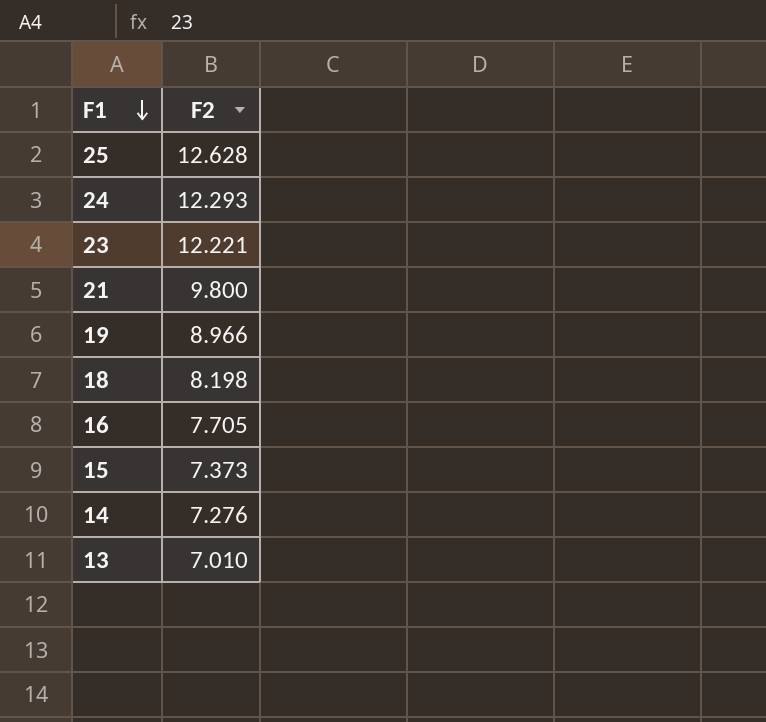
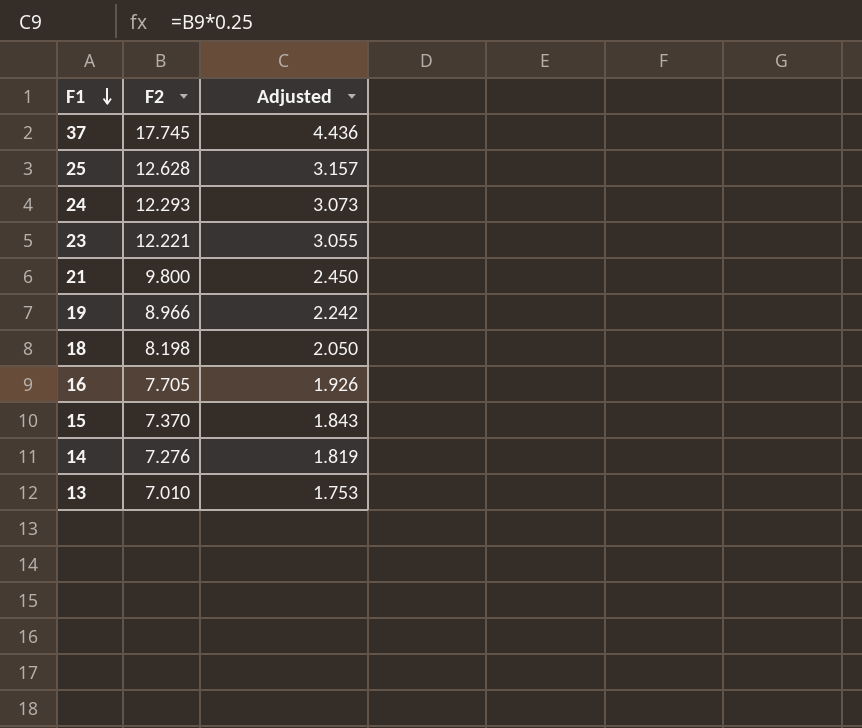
column Adjusted | formula: none -> [F2] * 0.25
row 37: none -> 17.745 | 4.436
15 | F2: 7.373 -> 7.370

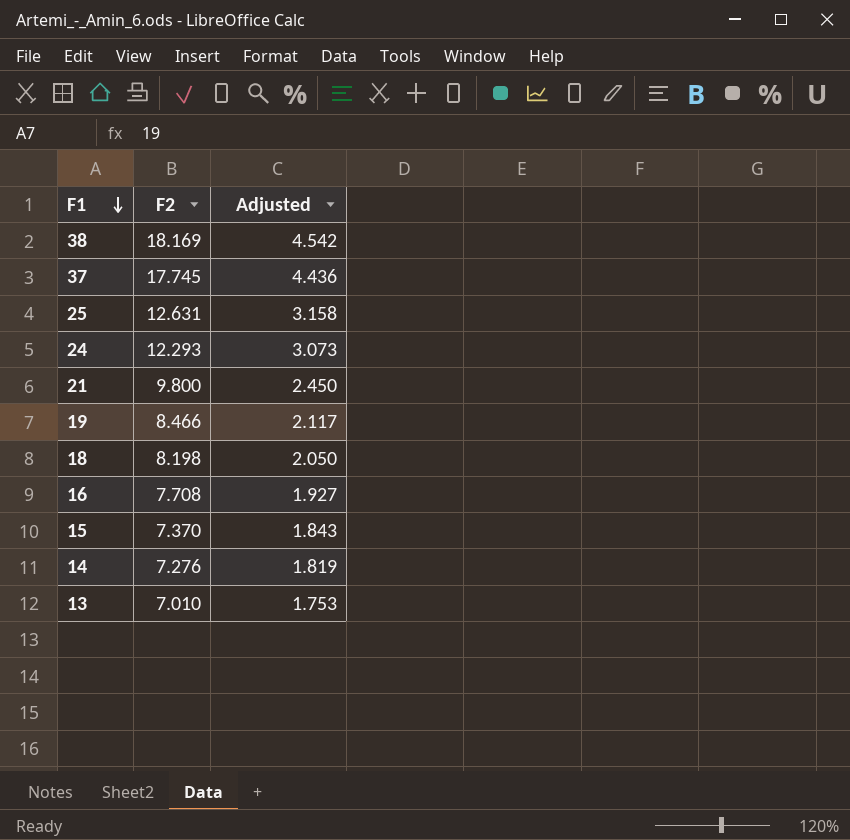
row 23: 12.221 | 3.055 -> none
row 38: none -> 18.169 | 4.542
25 | F2: 12.628 -> 12.631
25 | Adjusted: 3.157 -> 3.158
19 | F2: 8.966 -> 8.466
19 | Adjusted: 2.242 -> 2.117
16 | F2: 7.705 -> 7.708
16 | Adjusted: 1.926 -> 1.927

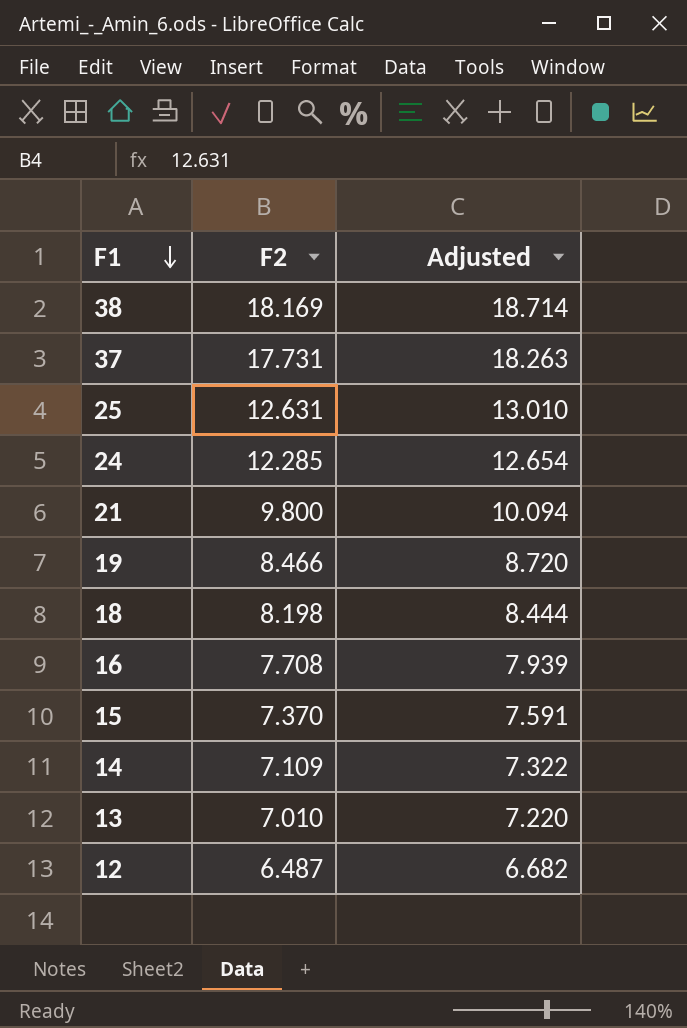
column Adjusted | formula: [F2] * 0.25 -> [F2] * 1.03
37 | F2: 17.745 -> 17.731
24 | F2: 12.293 -> 12.285
14 | F2: 7.276 -> 7.109
row 12: none -> 6.487 | 6.682

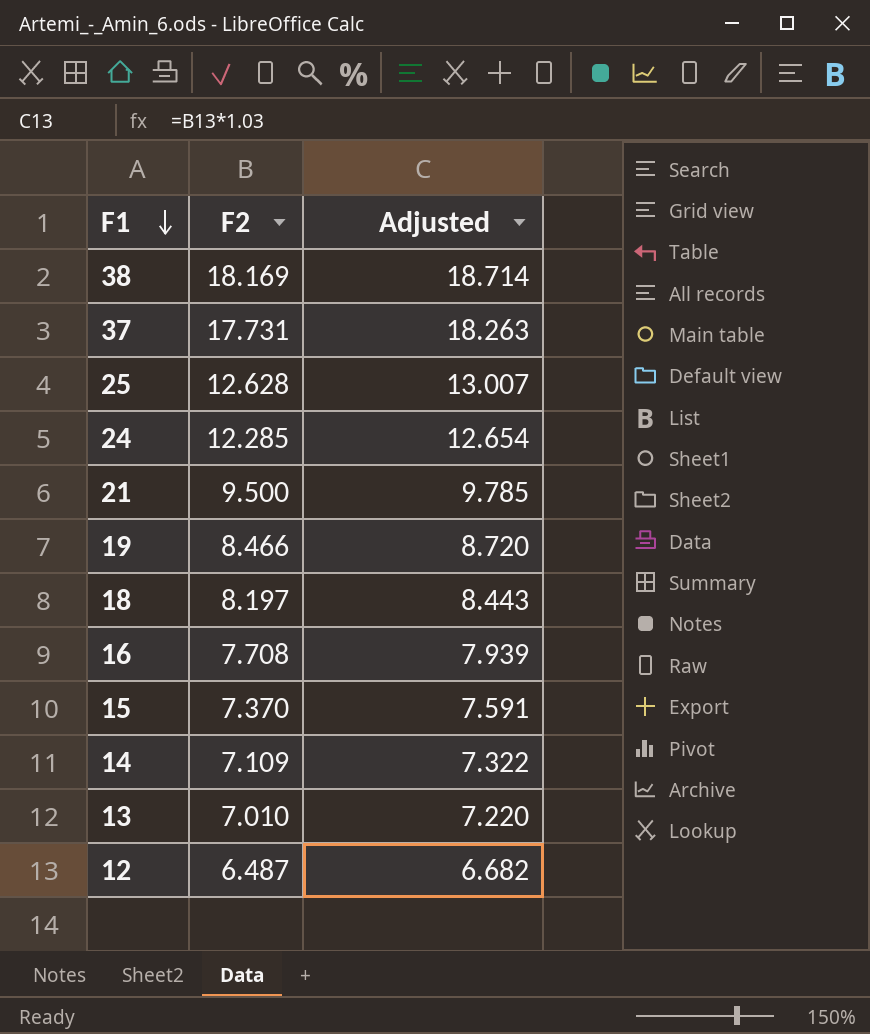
25 | F2: 12.631 -> 12.628
25 | Adjusted: 13.010 -> 13.007
21 | F2: 9.800 -> 9.500
21 | Adjusted: 10.094 -> 9.785
18 | F2: 8.198 -> 8.197
18 | Adjusted: 8.444 -> 8.443

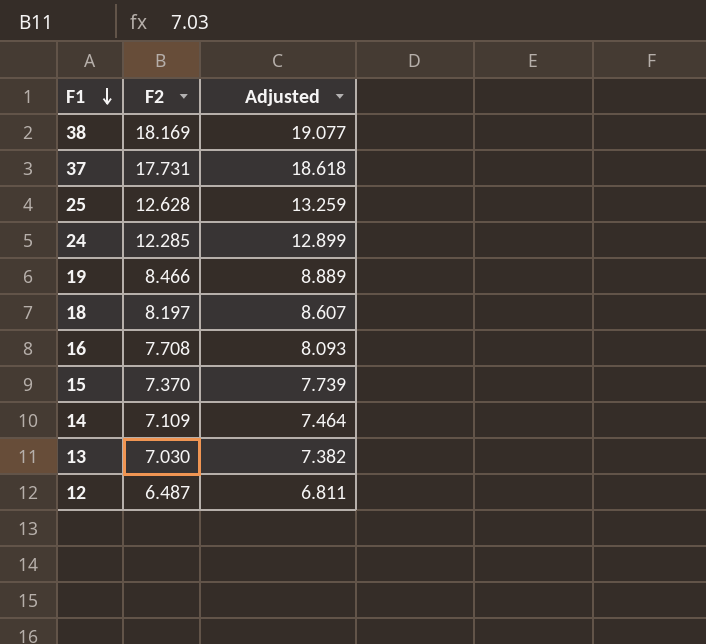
column Adjusted | formula: [F2] * 1.03 -> [F2] * 1.05
row 21: 9.500 | 9.785 -> none
13 | F2: 7.010 -> 7.030

